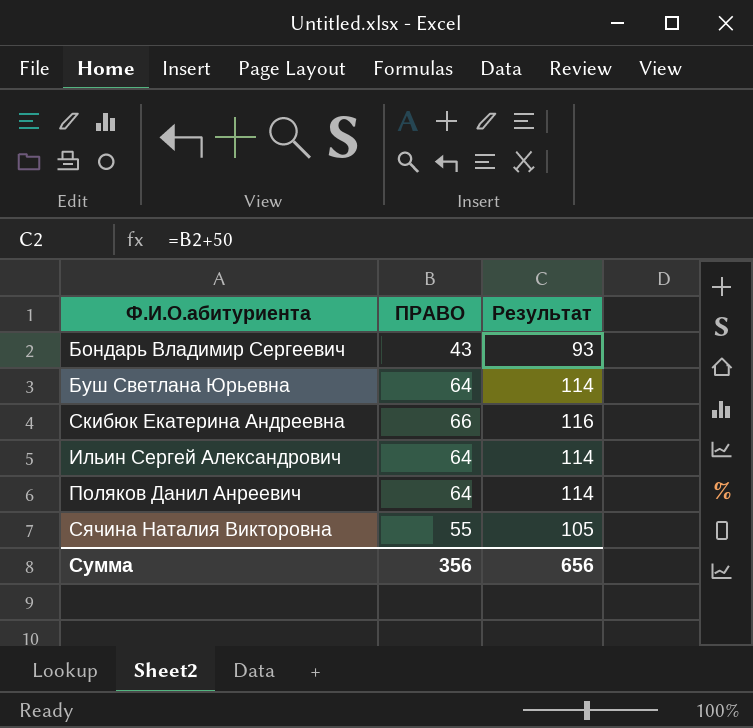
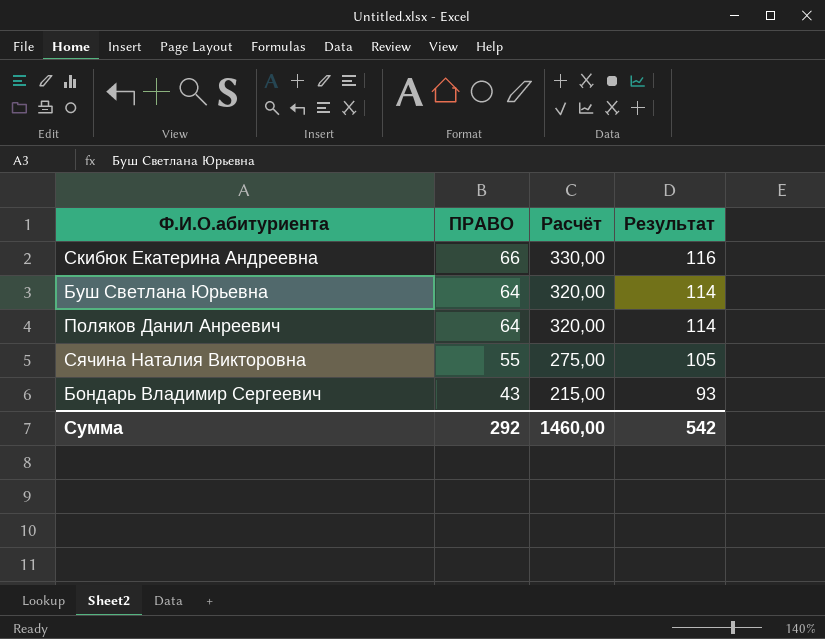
row order: none -> ПРАВО descending
column Расчёт | formula: none -> [ПРАВО] * 5
row Ильин Сергей Александрович: 64 | 114 -> none
Сумма | ПРАВО: 356 -> 292
Сумма | Результат: 656 -> 542

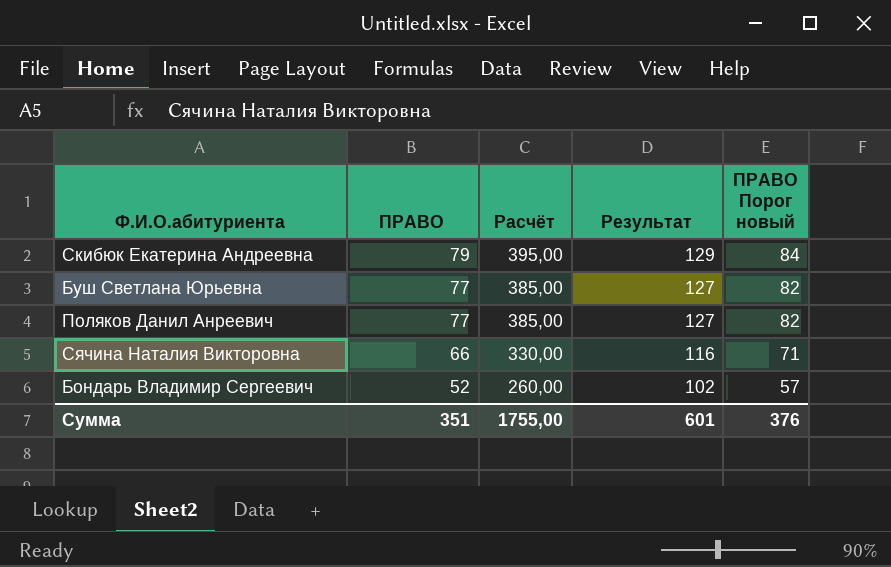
column ПРАВО Порог новый | formula: none -> [ПРАВО] + 5
Скибюк Екатерина Андреевна | ПРАВО: 66 -> 79
Скибюк Екатерина Андреевна | Расчёт: 330,00 -> 395,00
Скибюк Екатерина Андреевна | Результат: 116 -> 129
Буш Светлана Юрьевна | ПРАВО: 64 -> 77
Буш Светлана Юрьевна | Расчёт: 320,00 -> 385,00
Буш Светлана Юрьевна | Результат: 114 -> 127
Поляков Данил Анреевич | ПРАВО: 64 -> 77
Поляков Данил Анреевич | Расчёт: 320,00 -> 385,00
Поляков Данил Анреевич | Результат: 114 -> 127
Сячина Наталия Викторовна | ПРАВО: 55 -> 66
Сячина Наталия Викторовна | Расчёт: 275,00 -> 330,00
Сячина Наталия Викторовна | Результат: 105 -> 116
Бондарь Владимир Сергеевич | ПРАВО: 43 -> 52
Бондарь Владимир Сергеевич | Расчёт: 215,00 -> 260,00
Бондарь Владимир Сергеевич | Результат: 93 -> 102
Сумма | ПРАВО: 292 -> 351
Сумма | Расчёт: 1460,00 -> 1755,00
Сумма | Результат: 542 -> 601

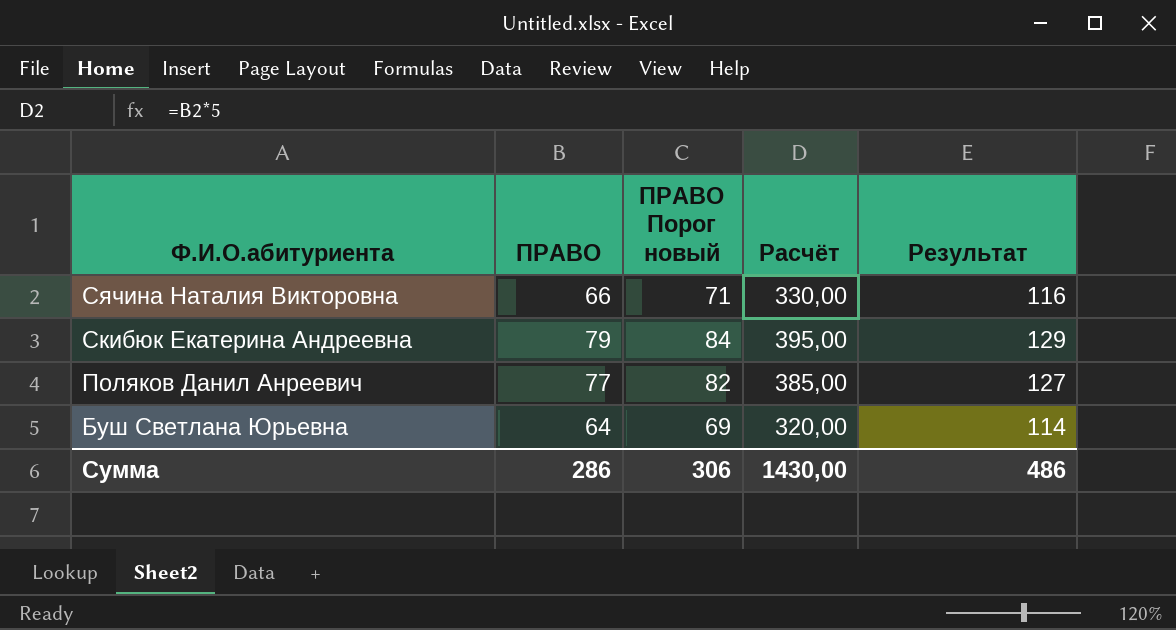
row order: ПРАВО descending -> Ф.И.О.абитуриента descending
column ПРАВО Порог новый | position: 5 -> 3
row Бондарь Владимир Сергеевич: 52 | 260,00 | 102 | 57 -> none
Буш Светлана Юрьевна | ПРАВО: 77 -> 64
Буш Светлана Юрьевна | ПРАВО Порог новый: 82 -> 69
Буш Светлана Юрьевна | Расчёт: 385,00 -> 320,00
Буш Светлана Юрьевна | Результат: 127 -> 114
Сумма | ПРАВО: 351 -> 286
Сумма | ПРАВО Порог новый: 376 -> 306
Сумма | Расчёт: 1755,00 -> 1430,00
Сумма | Результат: 601 -> 486

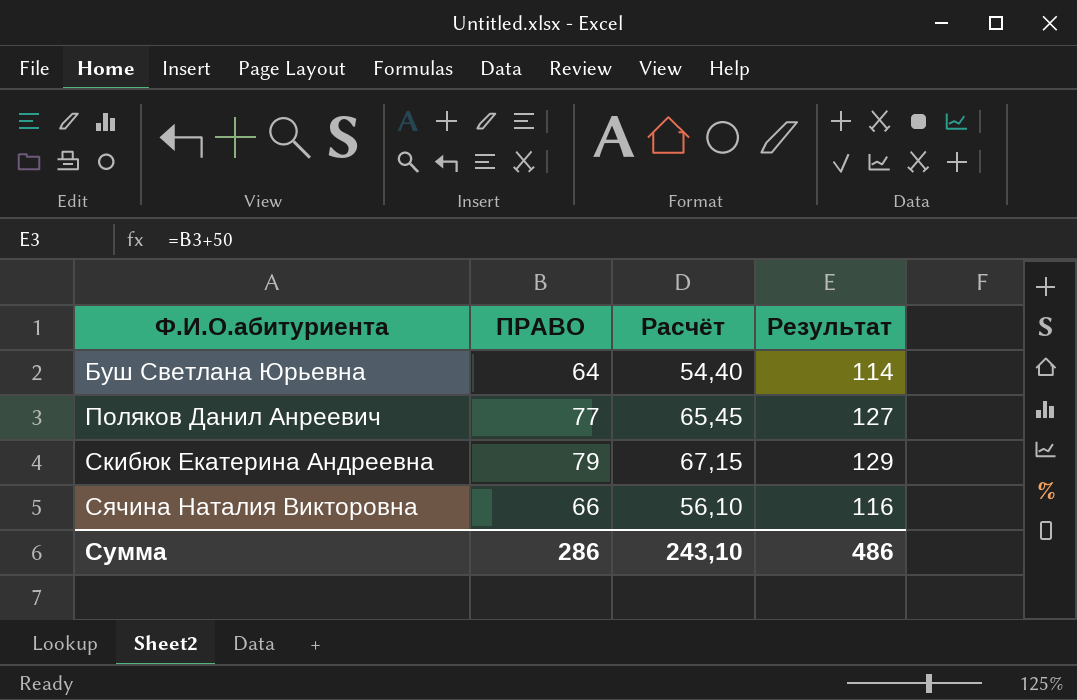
row order: Ф.И.О.абитуриента descending -> Ф.И.О.абитуриента ascending
column ПРАВО Порог новый | formula: [ПРАВО] + 5 -> none
column Расчёт | formula: [ПРАВО] * 5 -> [ПРАВО] * 0,85
Сумма | Расчёт: 1430,00 -> 243,10

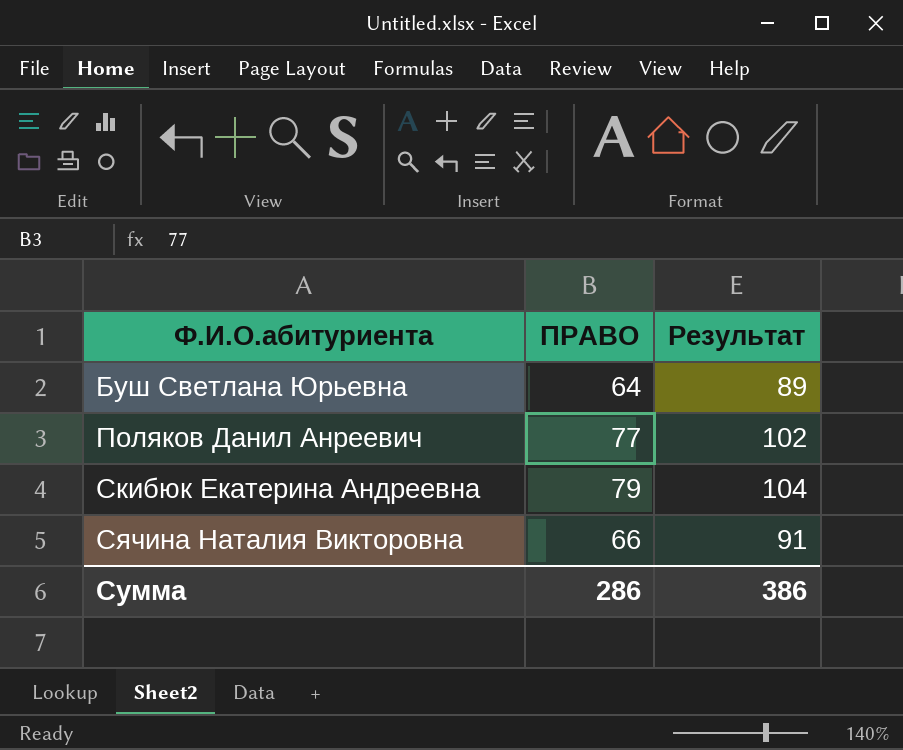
column Расчёт | formula: [ПРАВО] * 0,85 -> none
column Результат | formula: [ПРАВО] + 50 -> [ПРАВО] + 25
Сумма | Результат: 486 -> 386

